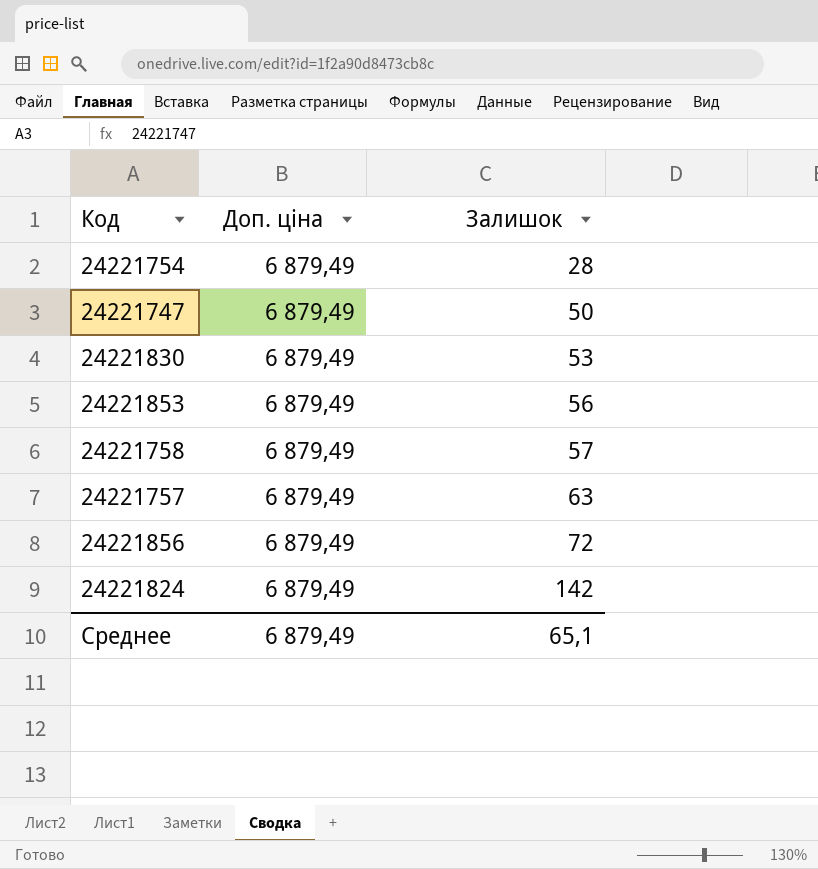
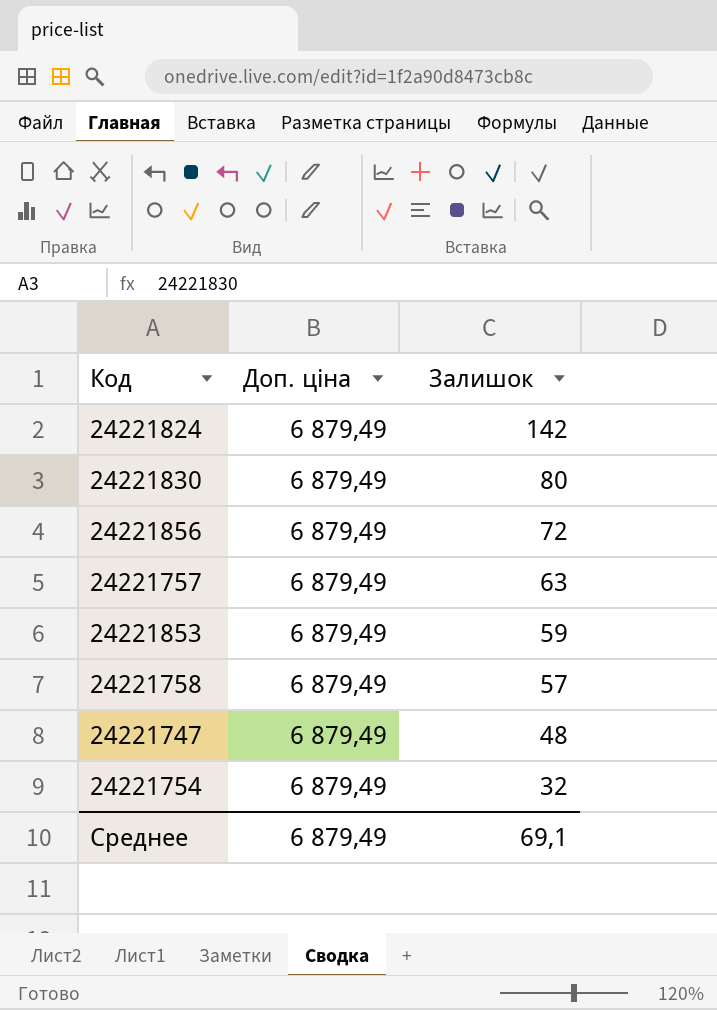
row order: Залишок ascending -> Залишок descending
24221830 | Залишок: 53 -> 80
24221853 | Залишок: 56 -> 59
24221747 | Залишок: 50 -> 48
24221754 | Залишок: 28 -> 32
Среднее | Залишок: 65,1 -> 69,1

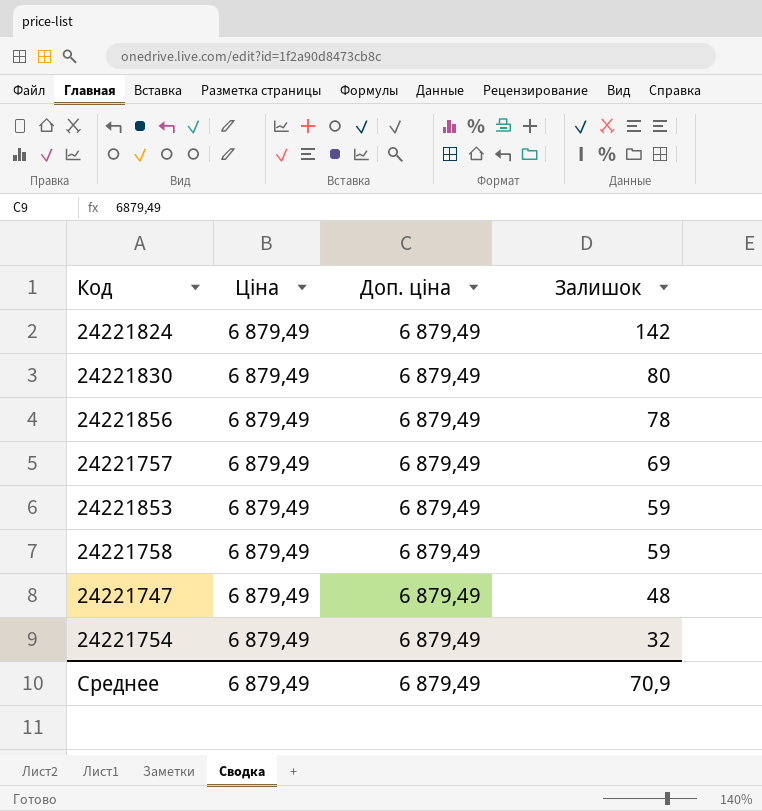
column Ціна | position: none -> 2
24221856 | Залишок: 72 -> 78
24221757 | Залишок: 63 -> 69
24221758 | Залишок: 57 -> 59
Среднее | Залишок: 69,1 -> 70,9

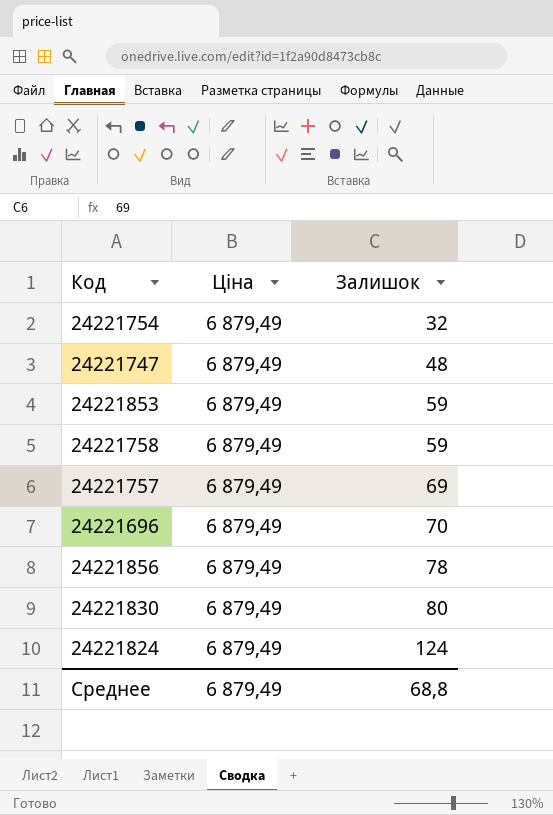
row order: Залишок descending -> Залишок ascending
column Доп. ціна | position: 3 -> none
row 24221696: none -> 6 879,49 | 70
24221824 | Залишок: 142 -> 124
Среднее | Залишок: 70,9 -> 68,8

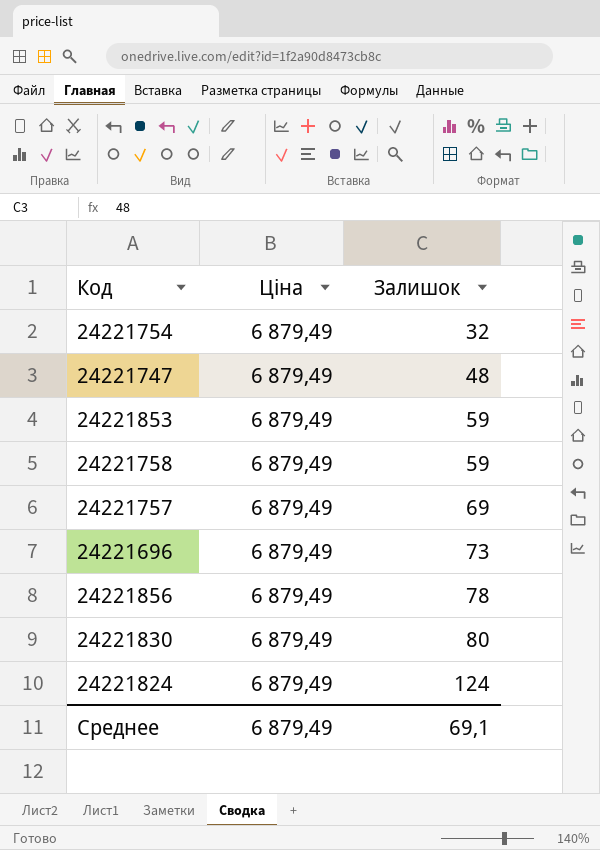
24221696 | Залишок: 70 -> 73
Среднее | Залишок: 68,8 -> 69,1

